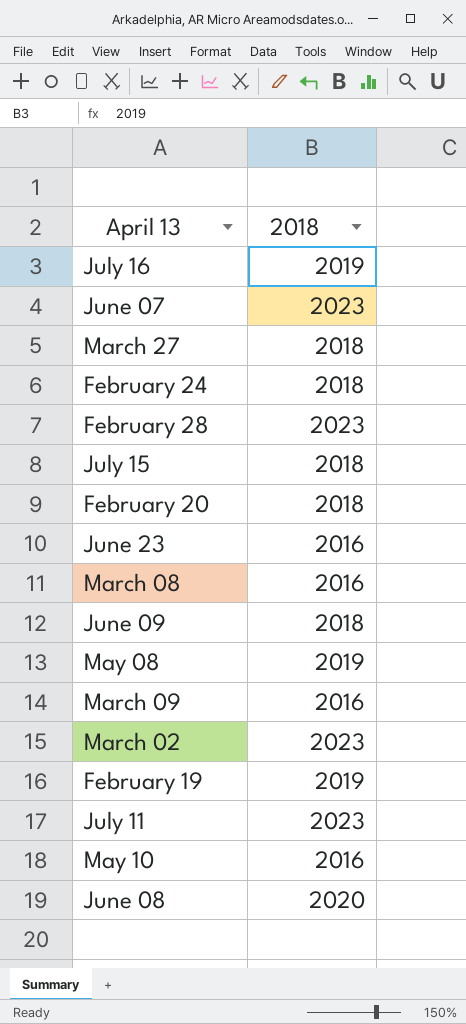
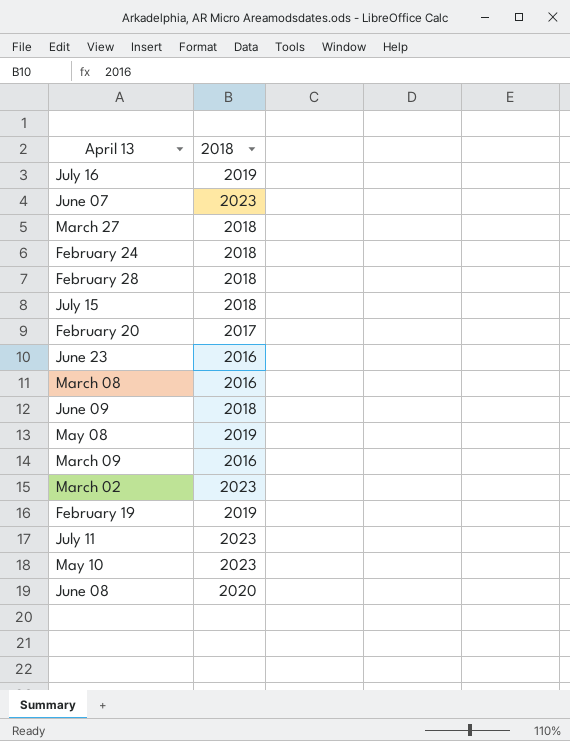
February 28 | 2018: 2023 -> 2018
February 20 | 2018: 2018 -> 2017
May 10 | 2018: 2016 -> 2023

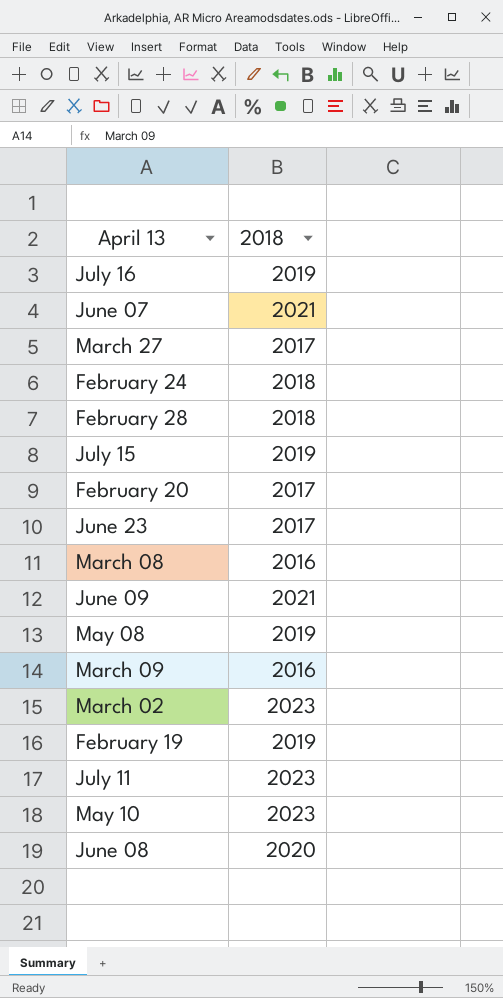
June 07 | 2018: 2023 -> 2021
March 27 | 2018: 2018 -> 2017
July 15 | 2018: 2018 -> 2019
June 23 | 2018: 2016 -> 2017
June 09 | 2018: 2018 -> 2021

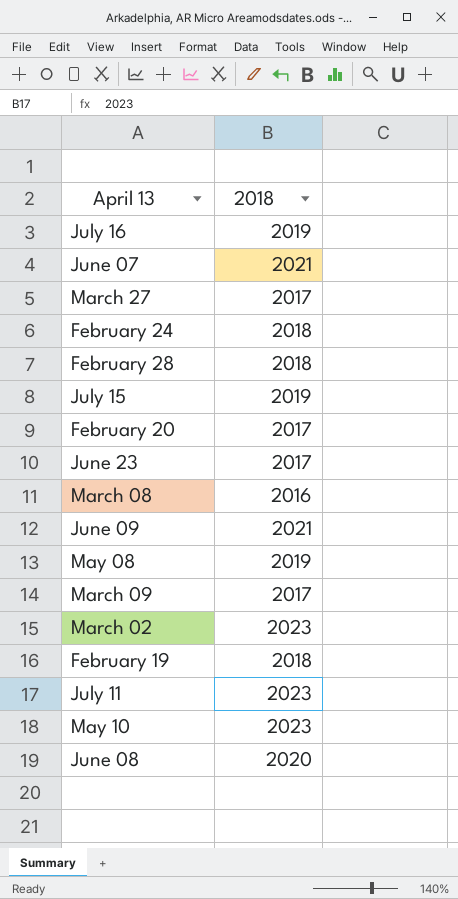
March 09 | 2018: 2016 -> 2017
February 19 | 2018: 2019 -> 2018

